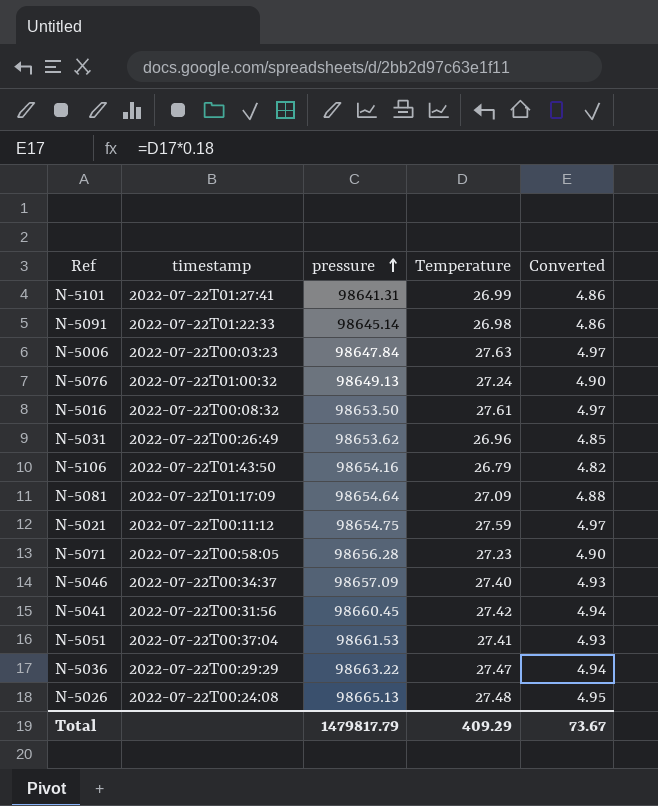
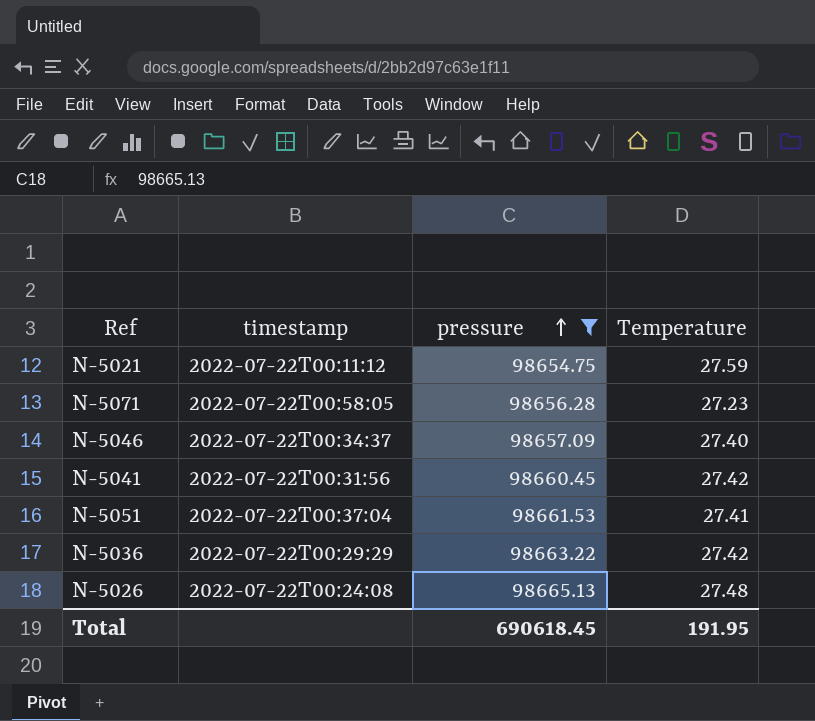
filter: none -> pressure >= 98654.75
column Converted | formula: [Temperature] * 0.18 -> none
N-5036 | Temperature: 27.47 -> 27.42
Total | pressure: 1479817.79 -> 690618.45
Total | Temperature: 409.29 -> 191.95

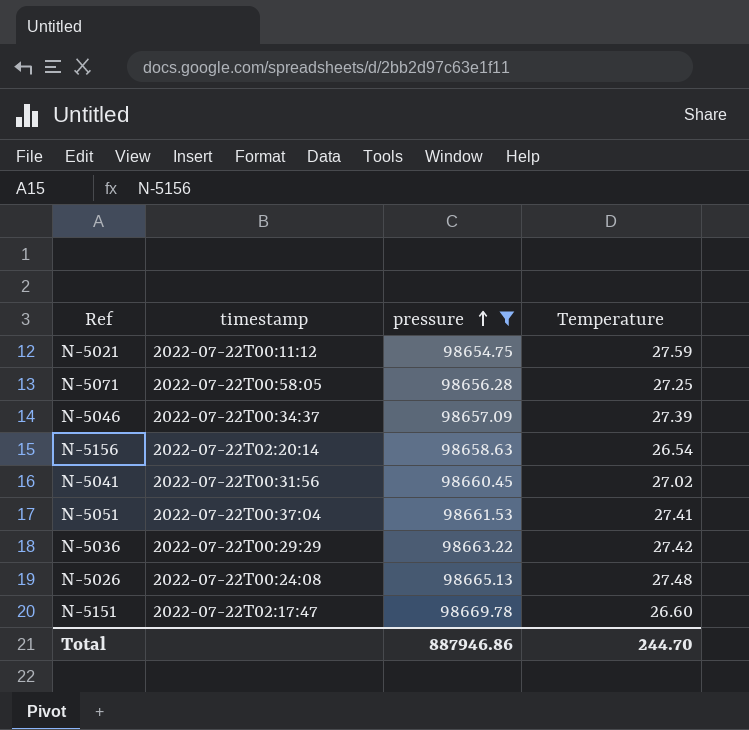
N-5071 | Temperature: 27.23 -> 27.25
N-5046 | Temperature: 27.40 -> 27.39
row N-5156: none -> 2022-07-22T02:20:14 | 98658.63 | 26.54
N-5041 | Temperature: 27.42 -> 27.02
row N-5151: none -> 2022-07-22T02:17:47 | 98669.78 | 26.60
Total | pressure: 690618.45 -> 887946.86
Total | Temperature: 191.95 -> 244.70

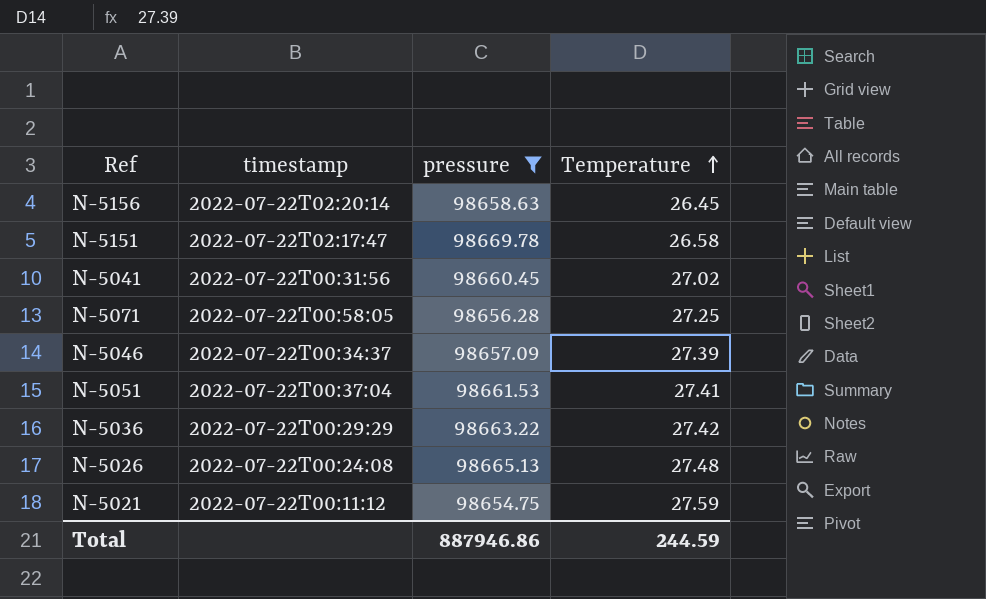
row order: pressure ascending -> Temperature ascending
N-5156 | Temperature: 26.54 -> 26.45
N-5151 | Temperature: 26.60 -> 26.58
Total | Temperature: 244.70 -> 244.59

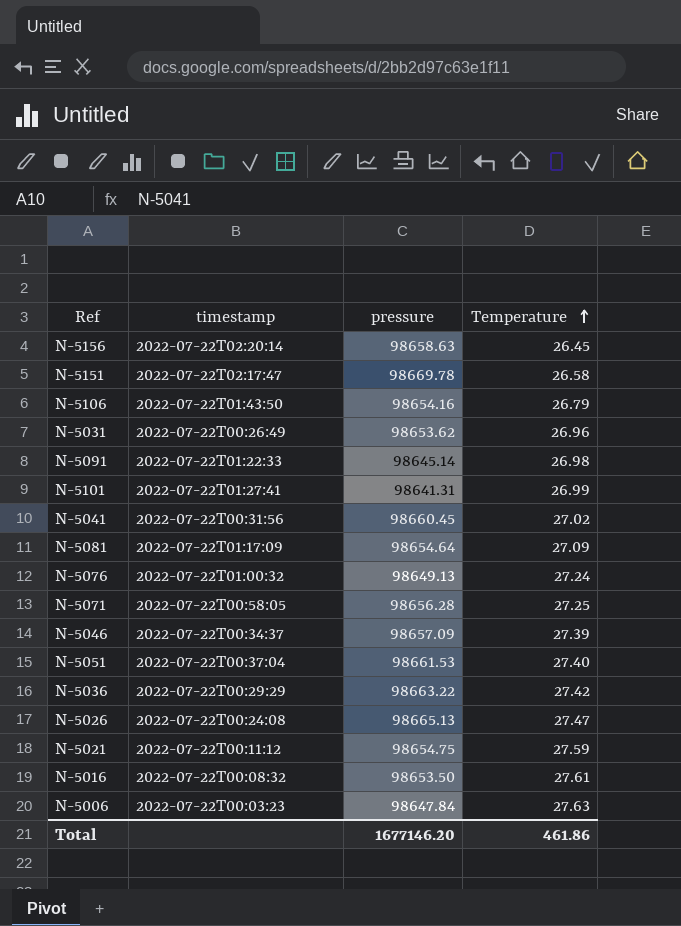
filter: pressure >= 98654.75 -> none
N-5051 | Temperature: 27.41 -> 27.40
N-5026 | Temperature: 27.48 -> 27.47
Total | pressure: 887946.86 -> 1677146.20
Total | Temperature: 244.59 -> 461.86

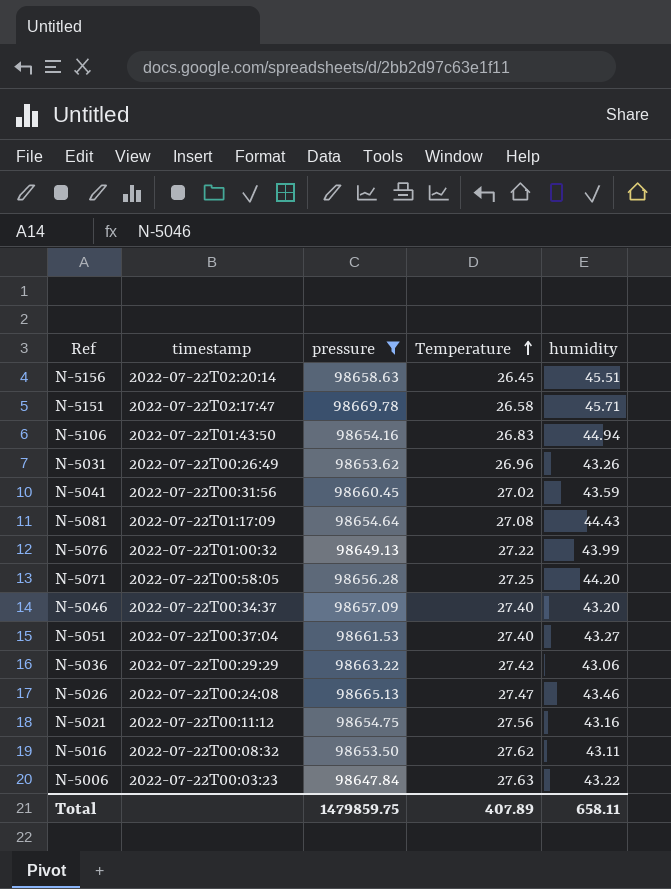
filter: none -> pressure >= 98647.84
column humidity | position: none -> 5
N-5106 | Temperature: 26.79 -> 26.83
N-5081 | Temperature: 27.09 -> 27.08
N-5076 | Temperature: 27.24 -> 27.22
N-5046 | Temperature: 27.39 -> 27.40
N-5021 | Temperature: 27.59 -> 27.56
N-5016 | Temperature: 27.61 -> 27.62
Total | pressure: 1677146.20 -> 1479859.75
Total | Temperature: 461.86 -> 407.89

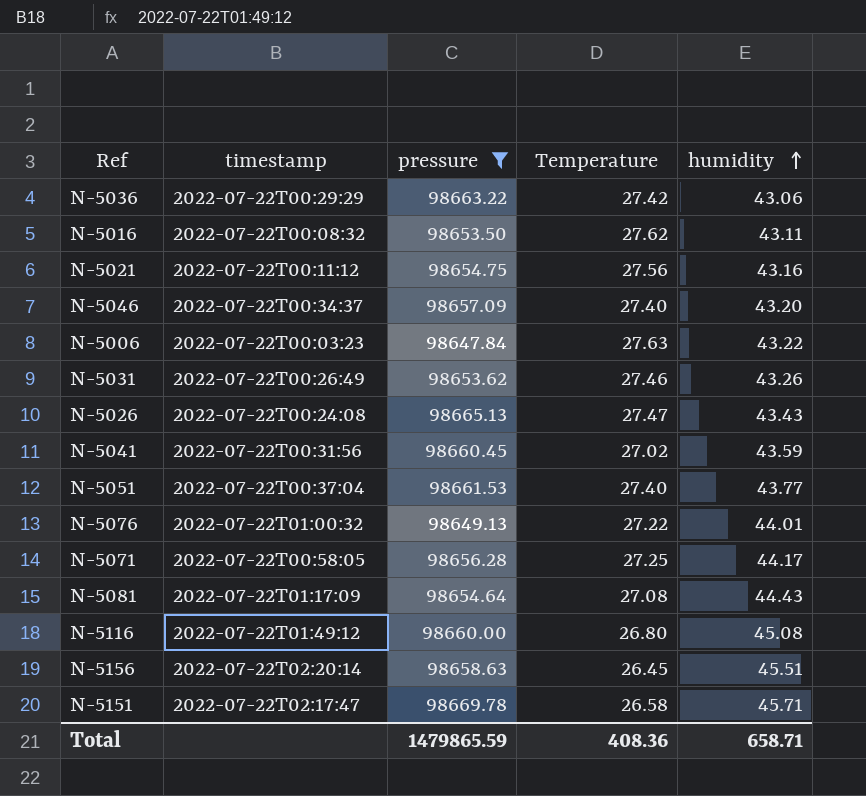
row order: Temperature ascending -> humidity ascending
row N-5106: 2022-07-22T01:43:50 | 98654.16 | 26.83 | 44.94 -> none
N-5031 | Temperature: 26.96 -> 27.46
N-5026 | humidity: 43.46 -> 43.43
N-5051 | humidity: 43.27 -> 43.77
N-5076 | humidity: 43.99 -> 44.01
N-5071 | humidity: 44.20 -> 44.17
row N-5116: none -> 2022-07-22T01:49:12 | 98660.00 | 26.80 | 45.08
Total | pressure: 1479859.75 -> 1479865.59
Total | Temperature: 407.89 -> 408.36
Total | humidity: 658.11 -> 658.71

